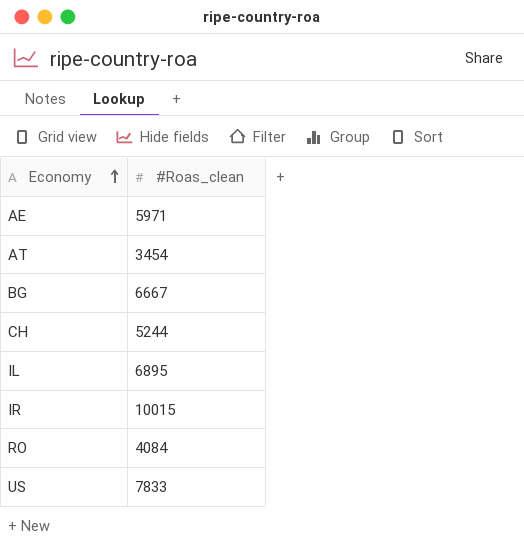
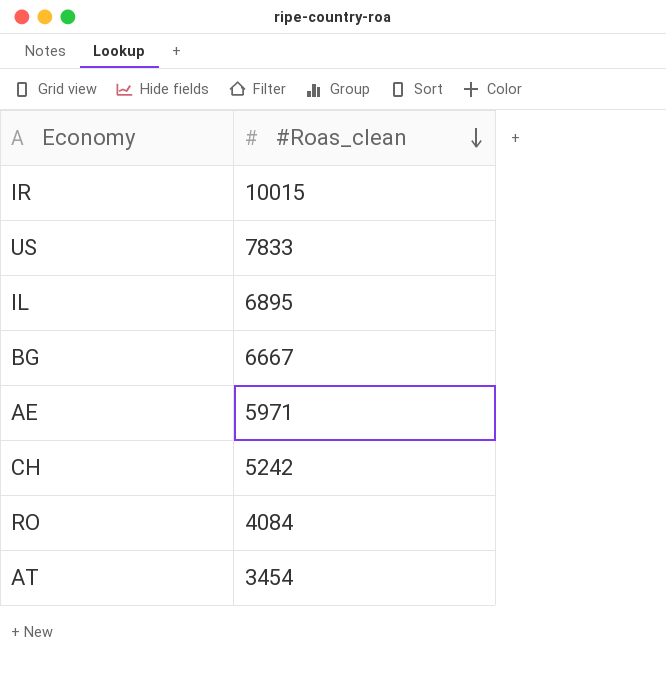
row order: Economy ascending -> #Roas_clean descending
CH | #Roas_clean: 5244 -> 5242

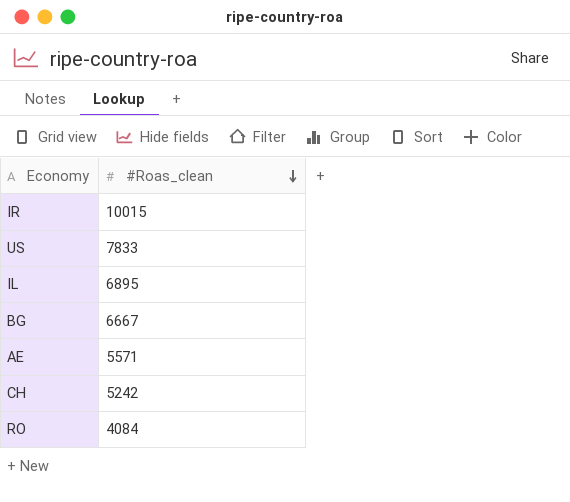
row AT: 3454 -> none
AE | #Roas_clean: 5971 -> 5571

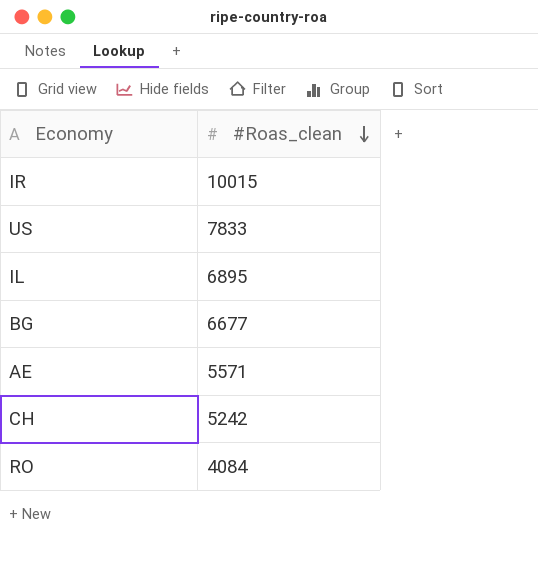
BG | #Roas_clean: 6667 -> 6677

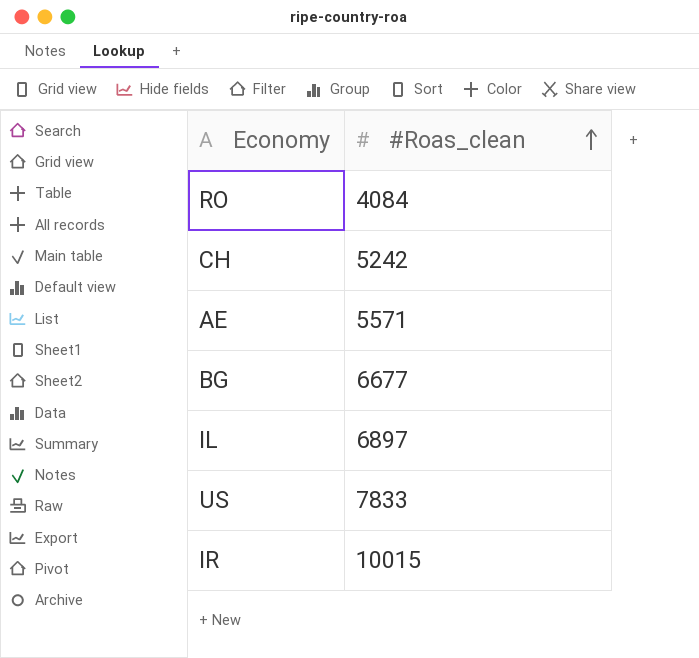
row order: #Roas_clean descending -> #Roas_clean ascending
IL | #Roas_clean: 6895 -> 6897

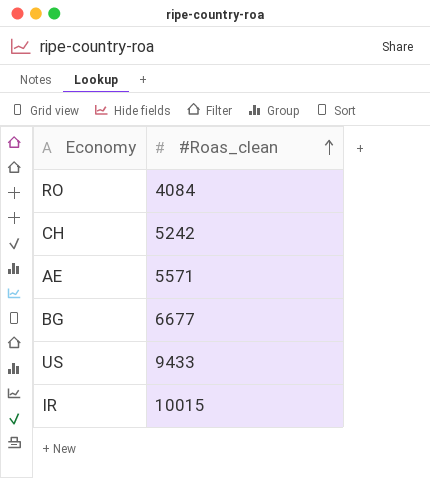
row IL: 6897 -> none
US | #Roas_clean: 7833 -> 9433

